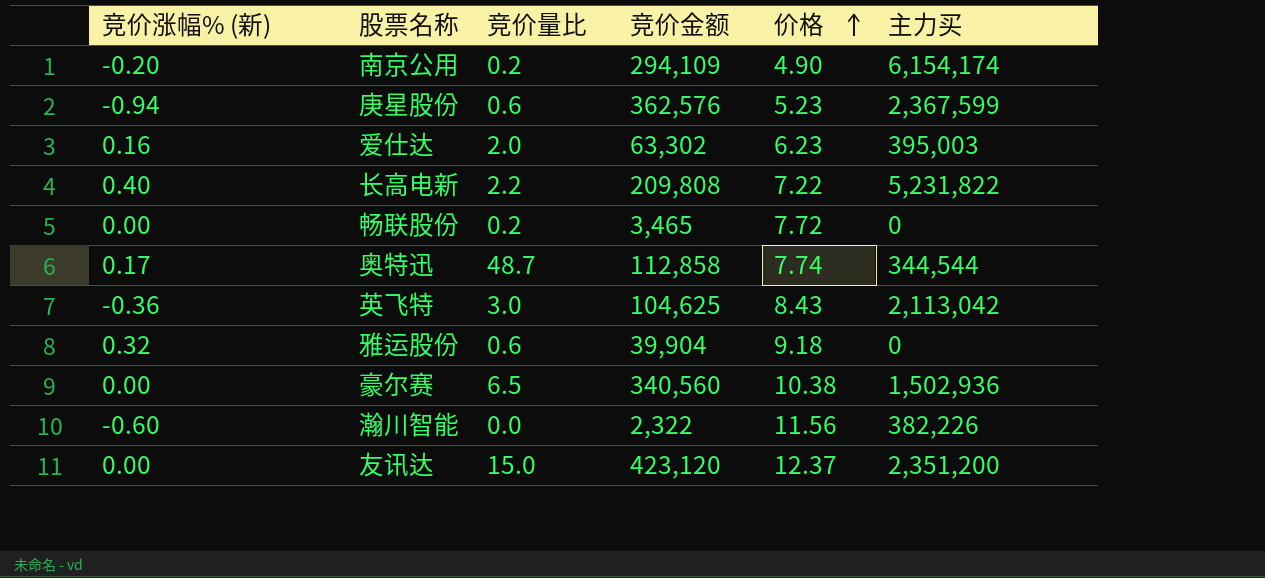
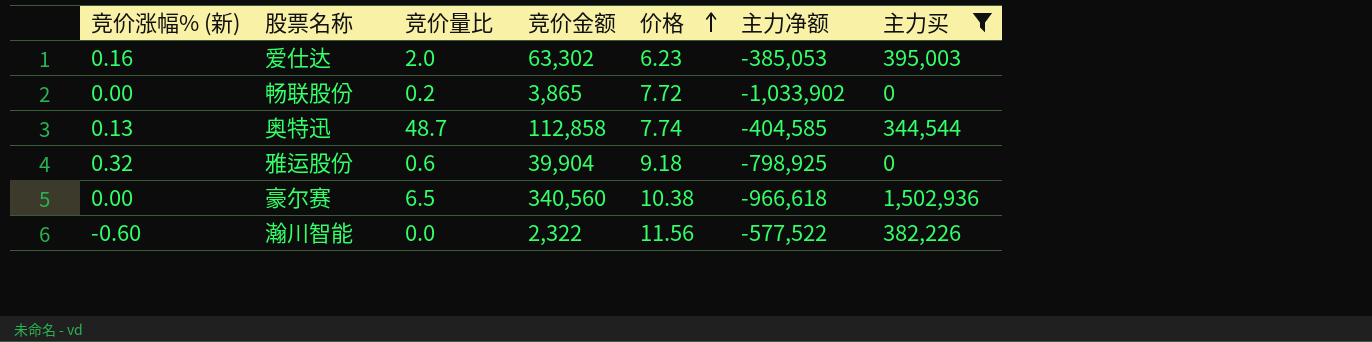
filter: none -> 主力买 <= 1,502,936
column 主力净额 | position: none -> 6
畅联股份 | 竞价金额: 3,465 -> 3,865
奥特迅 | 竞价涨幅% (新): 0.17 -> 0.13

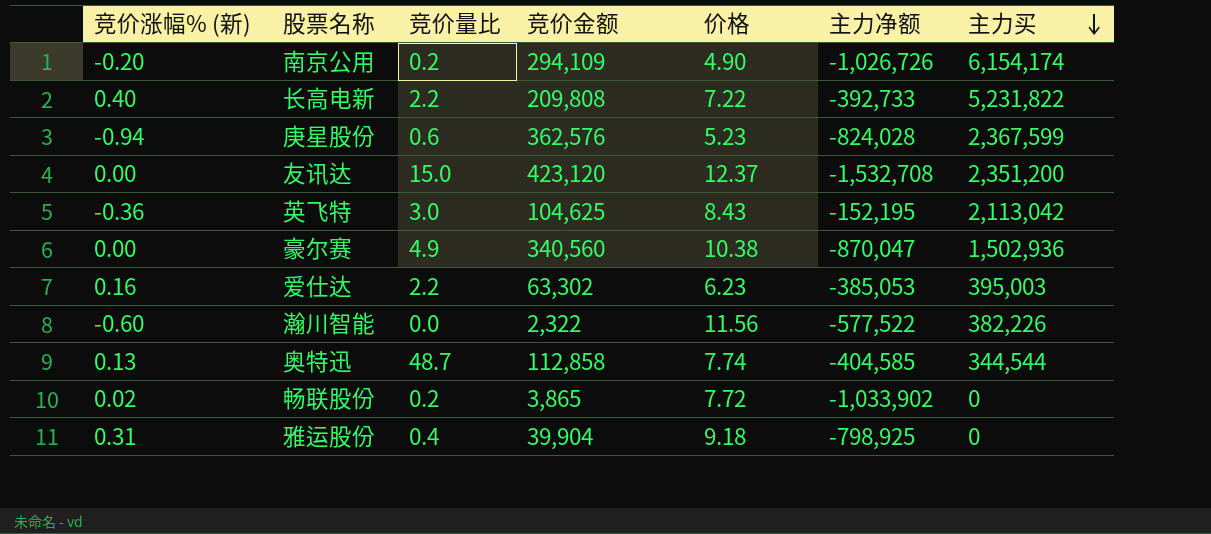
filter: 主力买 <= 1,502,936 -> none
row order: 价格 ascending -> 主力买 descending
豪尔赛 | 竞价量比: 6.5 -> 4.9
豪尔赛 | 主力净额: -966,618 -> -870,047
爱仕达 | 竞价量比: 2.0 -> 2.2
畅联股份 | 竞价涨幅% (新): 0.00 -> 0.02
雅运股份 | 竞价涨幅% (新): 0.32 -> 0.31
雅运股份 | 竞价量比: 0.6 -> 0.4

